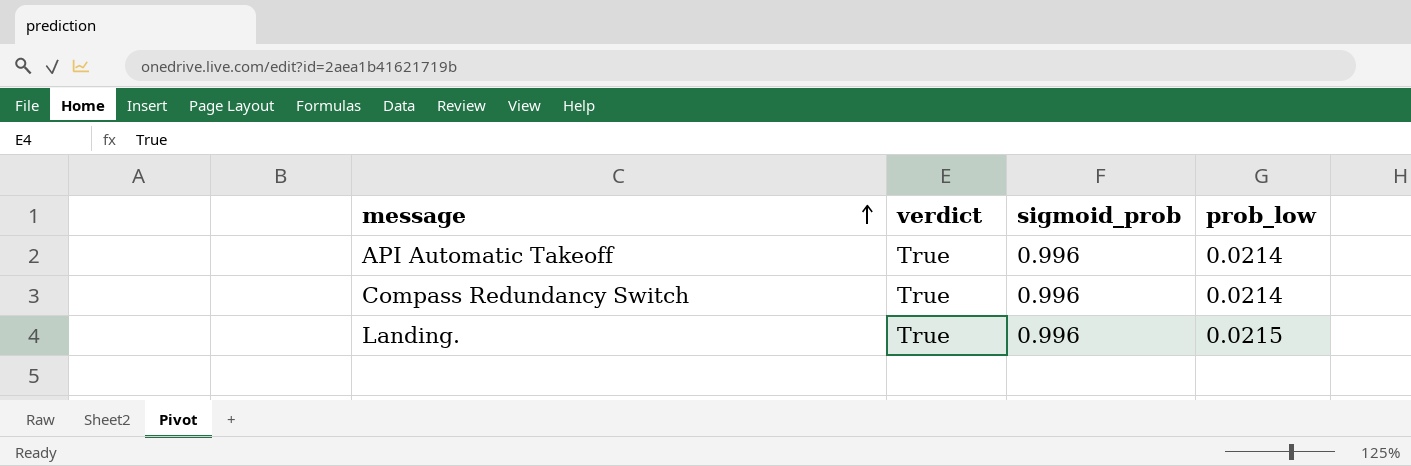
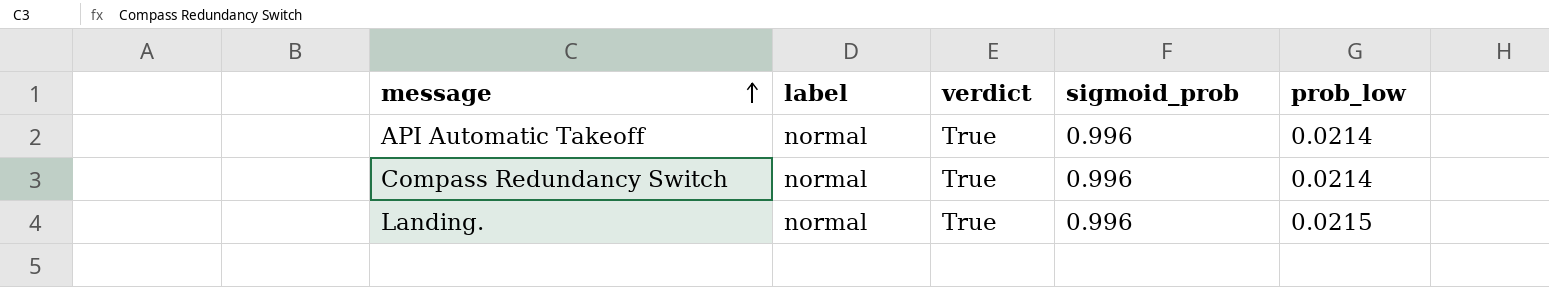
column label | position: none -> 2

